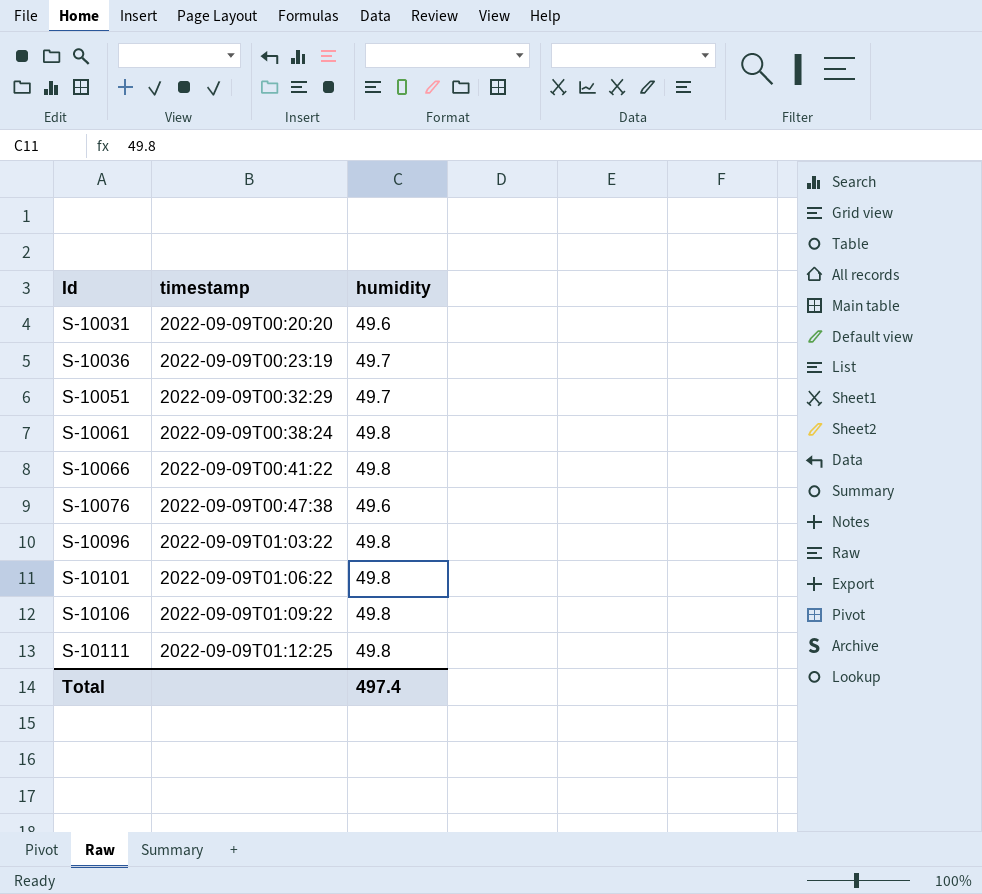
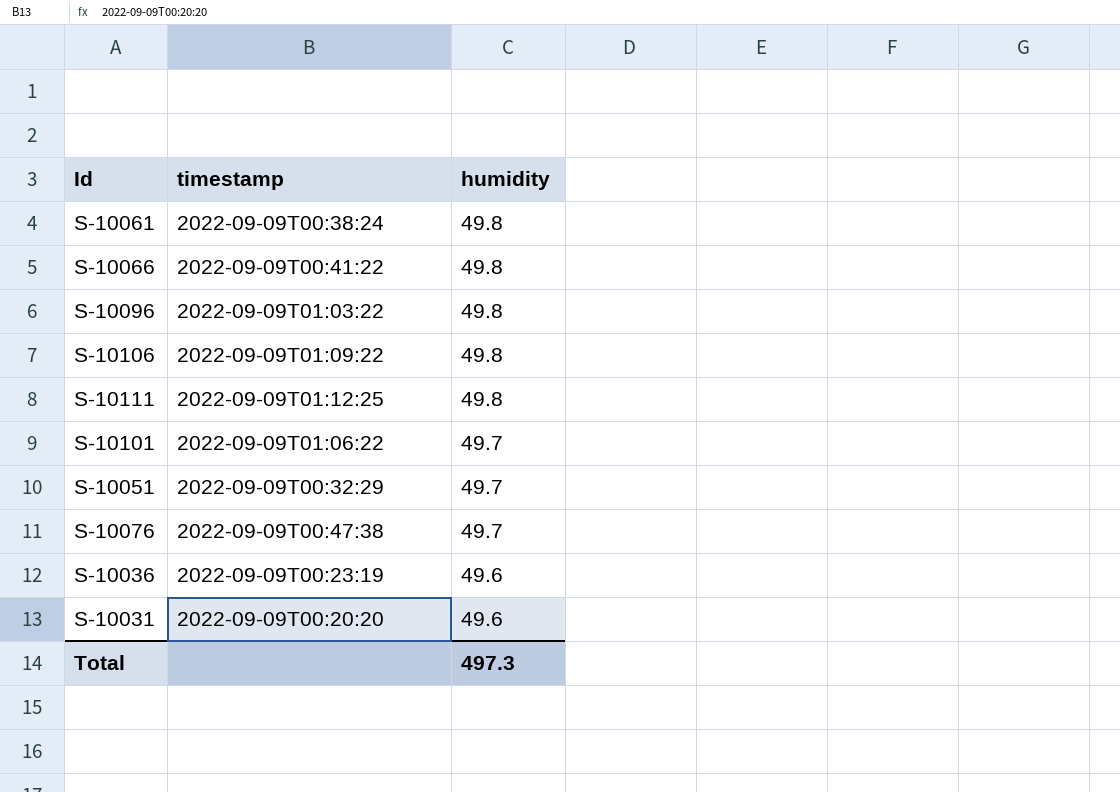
row order: Id ascending -> humidity descending
S-10101 | humidity: 49.8 -> 49.7
S-10076 | humidity: 49.6 -> 49.7
S-10036 | humidity: 49.7 -> 49.6
Total | humidity: 497.4 -> 497.3

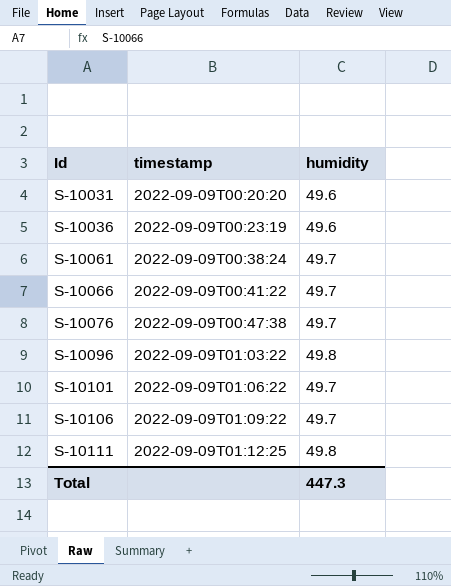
row order: humidity descending -> Id ascending
row S-10051: 2022-09-09T00:32:29 | 49.7 -> none
S-10061 | humidity: 49.8 -> 49.7
S-10066 | humidity: 49.8 -> 49.7
S-10106 | humidity: 49.8 -> 49.7
Total | humidity: 497.3 -> 447.3

